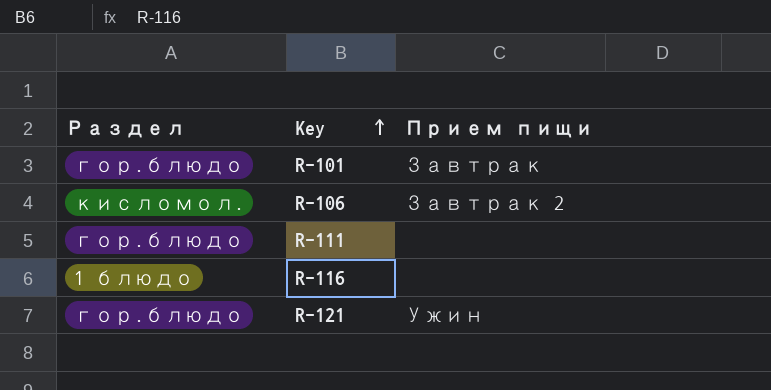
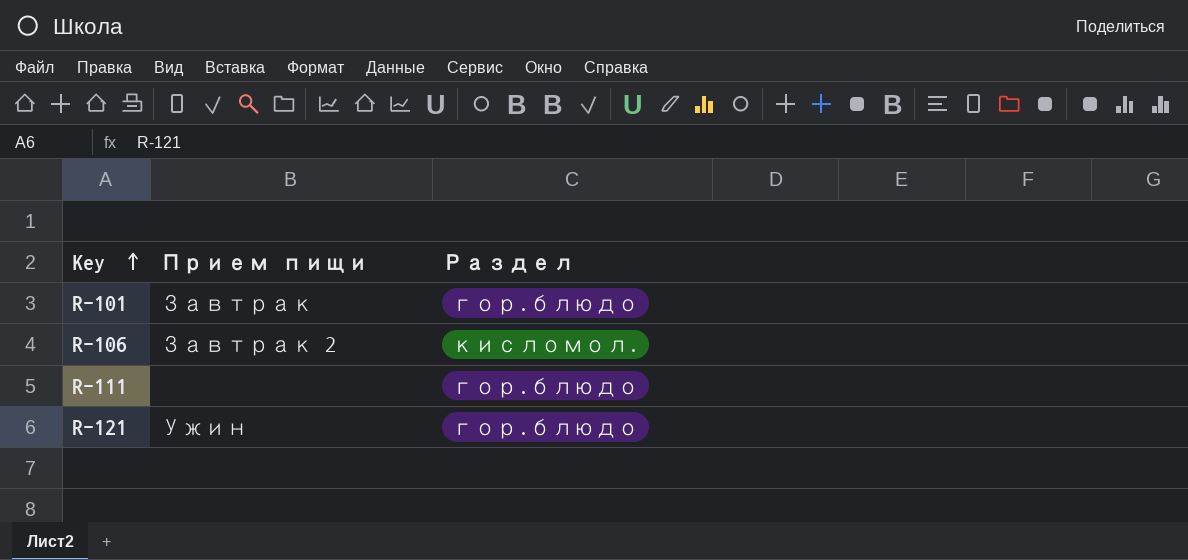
column Раздел | position: 1 -> 3
row R-116: 1 блюдо | none -> none

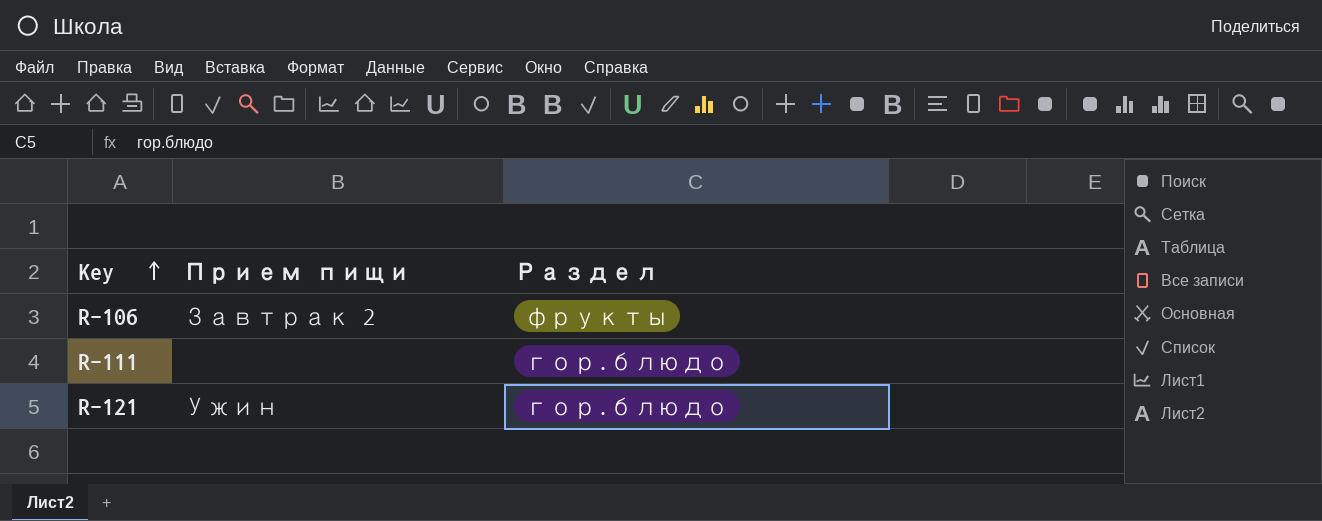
row R-101: Завтрак | гор.блюдо -> none
R-106 | Раздел: кисломол. -> фрукты

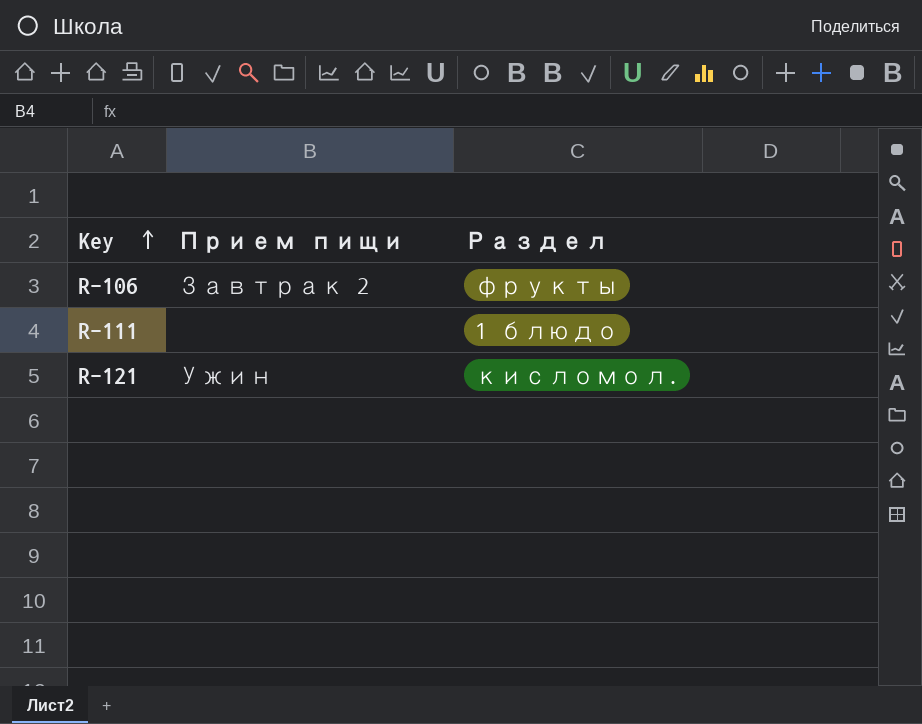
R-111 | Раздел: гор.блюдо -> 1 блюдо
R-121 | Раздел: гор.блюдо -> кисломол.

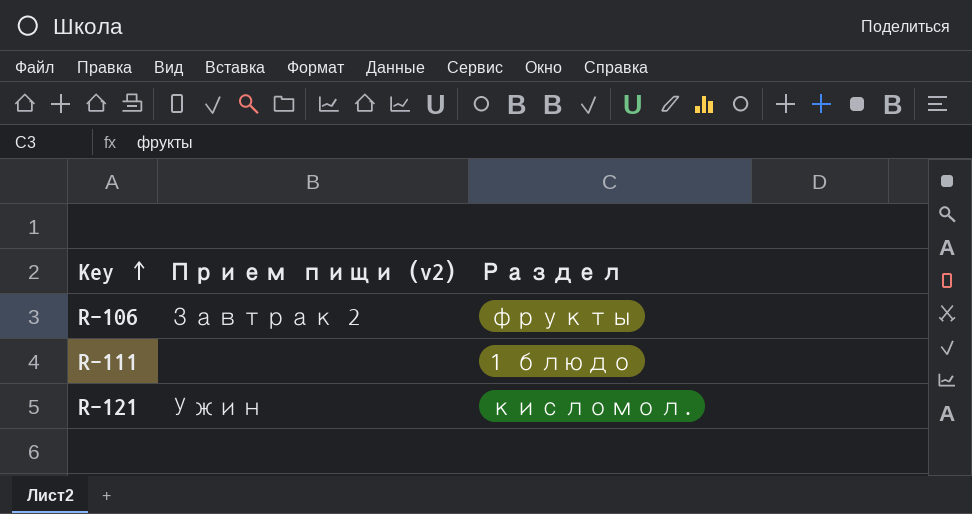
column name: Прием пищи -> Прием пищи (v2)

